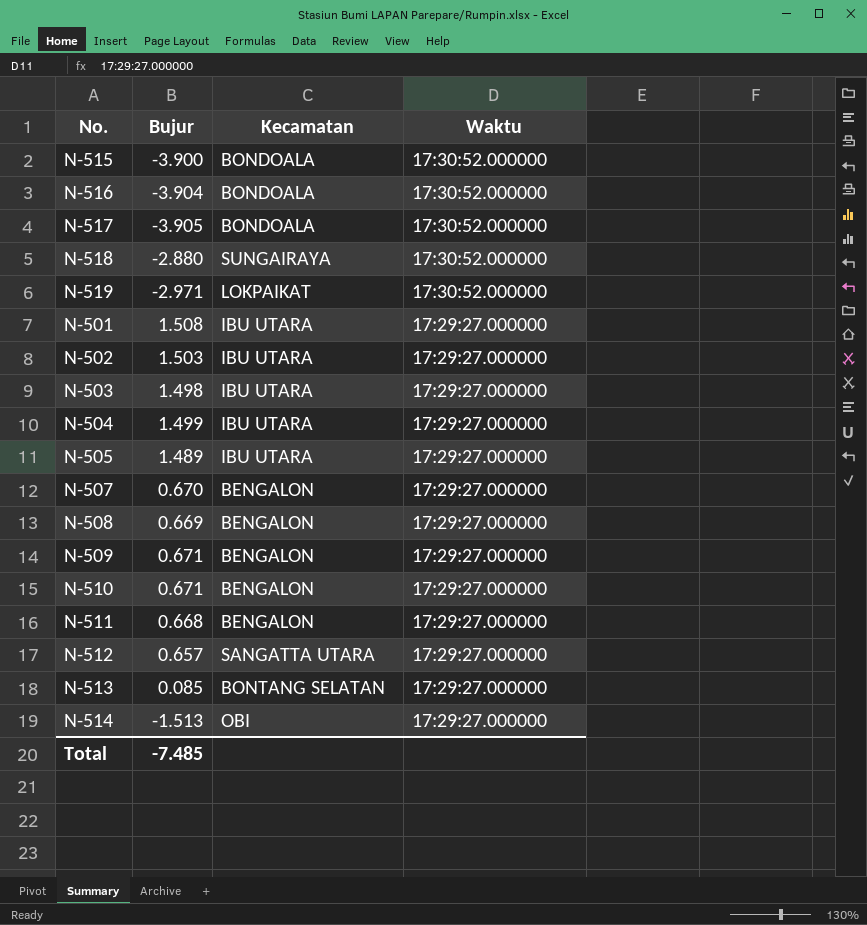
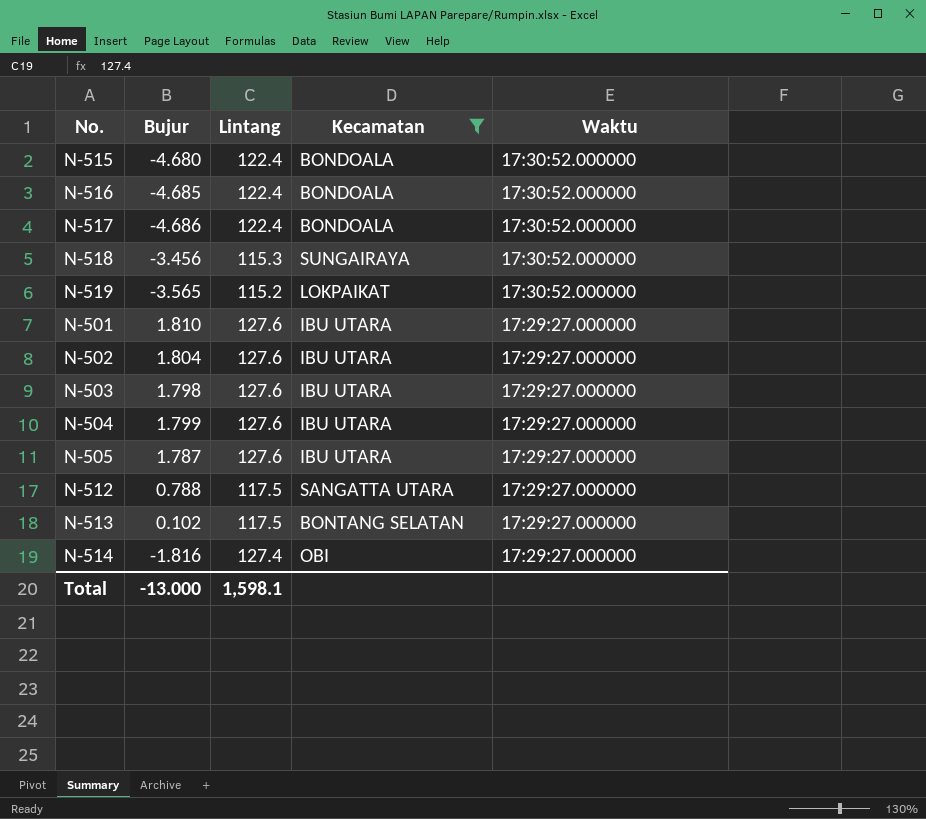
filter: none -> Kecamatan != BENGALON
column Lintang | position: none -> 3
N-515 | Bujur: -3.900 -> -4.680
N-516 | Bujur: -3.904 -> -4.685
N-517 | Bujur: -3.905 -> -4.686
N-518 | Bujur: -2.880 -> -3.456
N-519 | Bujur: -2.971 -> -3.565
N-501 | Bujur: 1.508 -> 1.810
N-502 | Bujur: 1.503 -> 1.804
N-503 | Bujur: 1.498 -> 1.798
N-504 | Bujur: 1.499 -> 1.799
N-505 | Bujur: 1.489 -> 1.787
N-512 | Bujur: 0.657 -> 0.788
N-513 | Bujur: 0.085 -> 0.102
N-514 | Bujur: -1.513 -> -1.816
Total | Bujur: -7.485 -> -13.000

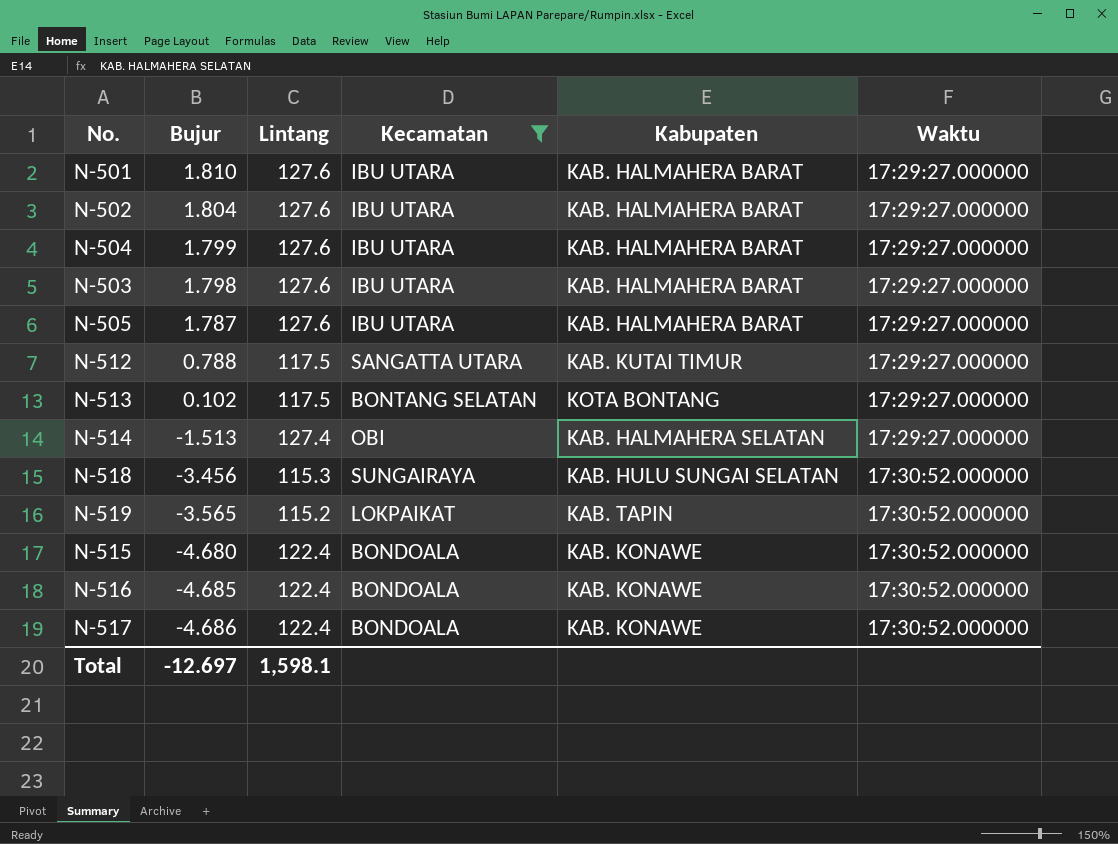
row order: Waktu descending -> Bujur descending
column Kabupaten | position: none -> 5
N-514 | Bujur: -1.816 -> -1.513
Total | Bujur: -13.000 -> -12.697

